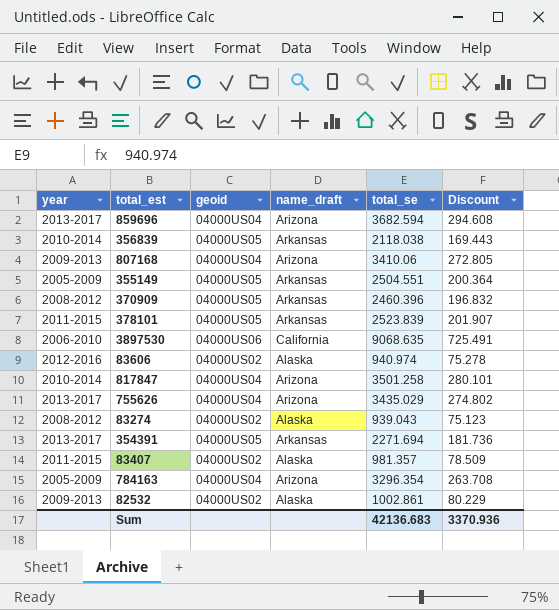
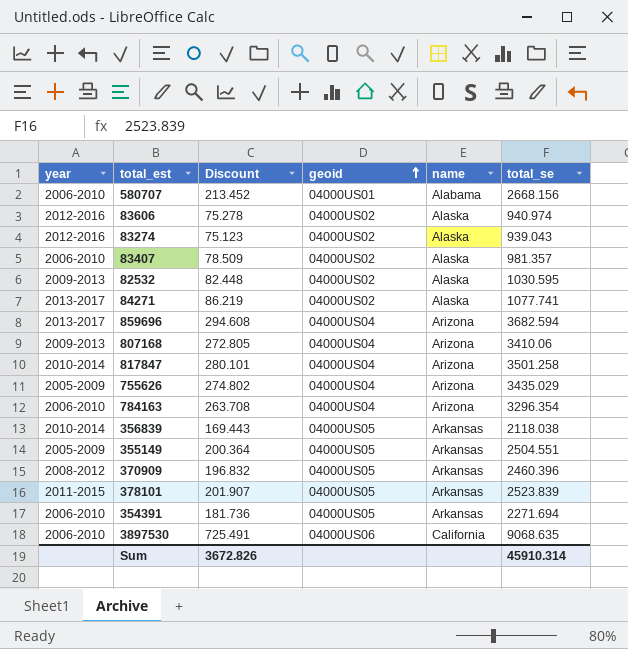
row order: none -> geoid ascending
column Discount | position: 6 -> 3
column name: name_draft -> name
row 580707: none -> 2006-2010 | 213.452 | 04000US01 | Alabama | 2668.156
83274 | year: 2008-2012 -> 2012-2016
83407 | year: 2011-2015 -> 2006-2010
82532 | Discount: 80.229 -> 82.448
82532 | total_se: 1002.861 -> 1030.595
row 84271: none -> 2013-2017 | 86.219 | 04000US02 | Alaska | 1077.741
755626 | year: 2013-2017 -> 2005-2009
784163 | year: 2005-2009 -> 2006-2010
354391 | year: 2013-2017 -> 2006-2010
Sum | Discount: 3370.936 -> 3672.826
Sum | total_se: 42136.683 -> 45910.314

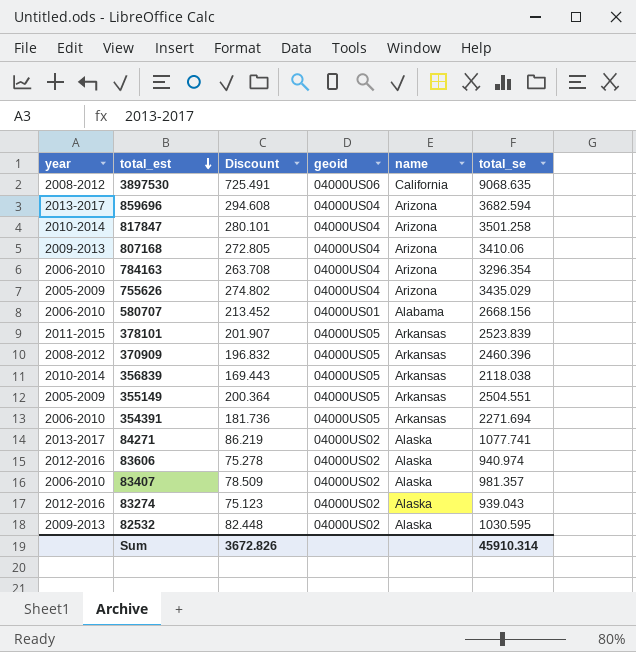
row order: geoid ascending -> total_est descending
3897530 | year: 2006-2010 -> 2008-2012

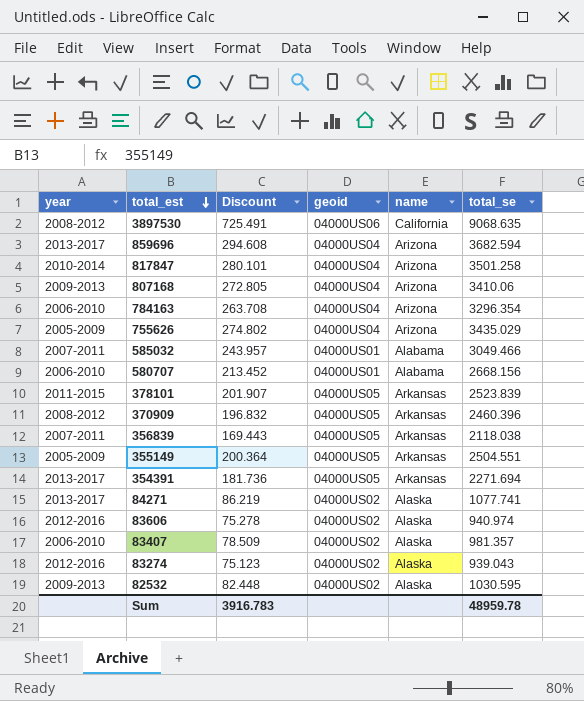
row 585032: none -> 2007-2011 | 243.957 | 04000US01 | Alabama | 3049.466
356839 | year: 2010-2014 -> 2007-2011
354391 | year: 2006-2010 -> 2013-2017
Sum | Discount: 3672.826 -> 3916.783
Sum | total_se: 45910.314 -> 48959.78

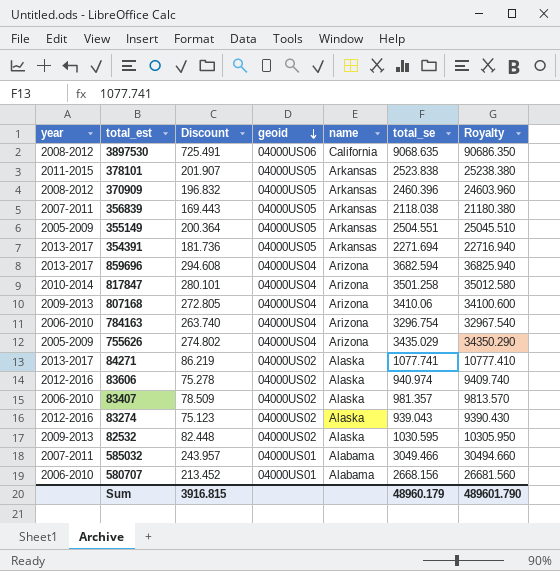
row order: total_est descending -> geoid descending
column Royalty | formula: none -> [total_se] * 10
378101 | total_se: 2523.839 -> 2523.838
784163 | Discount: 263.708 -> 263.740
784163 | total_se: 3296.354 -> 3296.754
Sum | Discount: 3916.783 -> 3916.815
Sum | total_se: 48959.78 -> 48960.179

